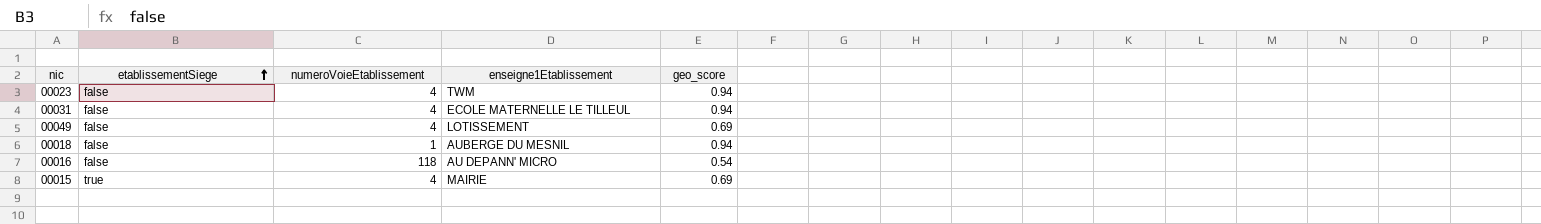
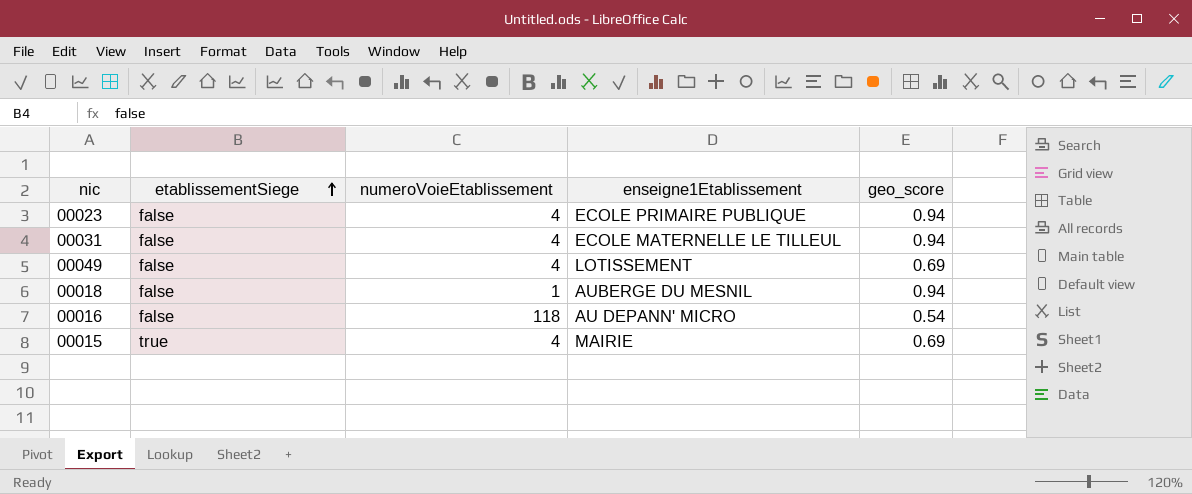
00023 | enseigne1Etablissement: TWM -> ECOLE PRIMAIRE PUBLIQUE

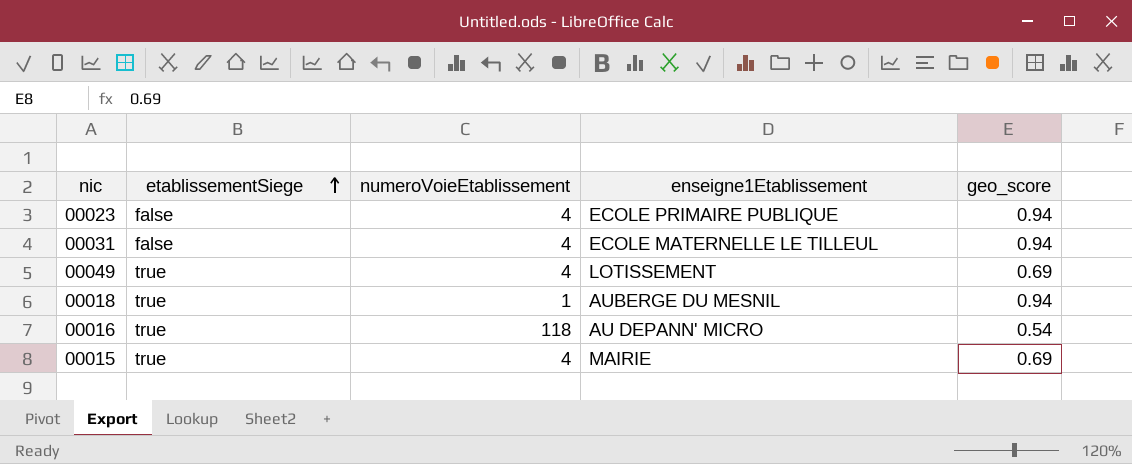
00049 | etablissementSiege: false -> true
00018 | etablissementSiege: false -> true
00016 | etablissementSiege: false -> true

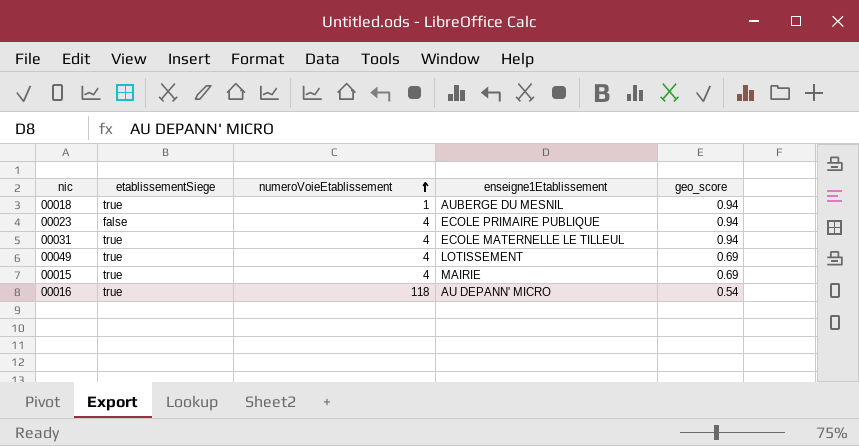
row order: etablissementSiege ascending -> numeroVoieEtablissement ascending
00031 | etablissementSiege: false -> true

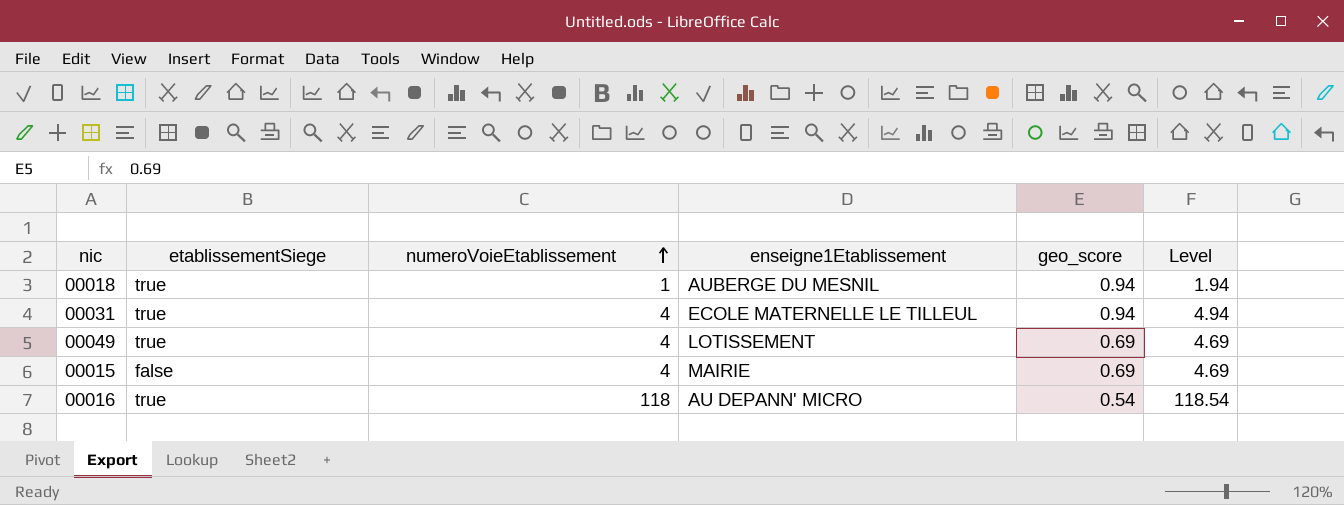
column Level | formula: none -> [numeroVoieEtablissement] + [geo_score]
row 00023: false | 4 | ECOLE PRIMAIRE PUBLIQUE | 0.94 -> none
00015 | etablissementSiege: true -> false

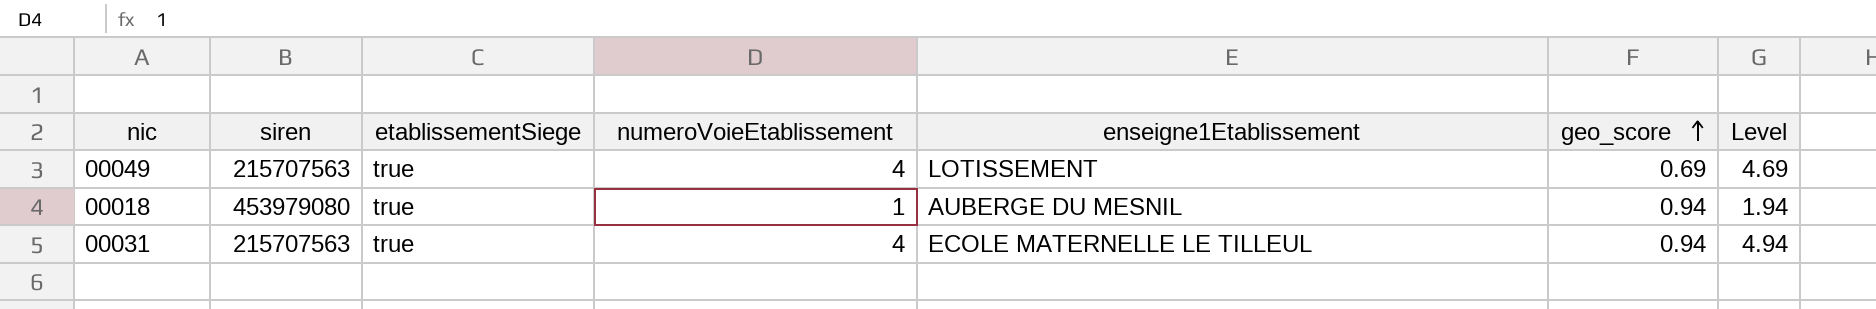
row order: numeroVoieEtablissement ascending -> geo_score ascending
column siren | position: none -> 2
row 00015: false | 4 | MAIRIE | 0.69 | 4.69 -> none
row 00016: true | 118 | AU DEPANN' MICRO | 0.54 | 118.54 -> none

